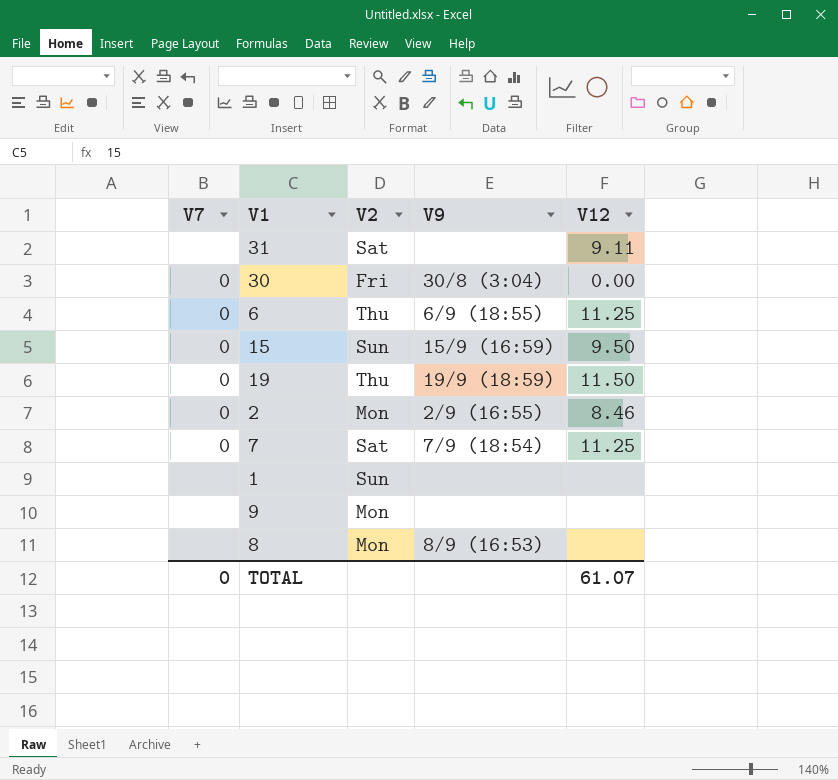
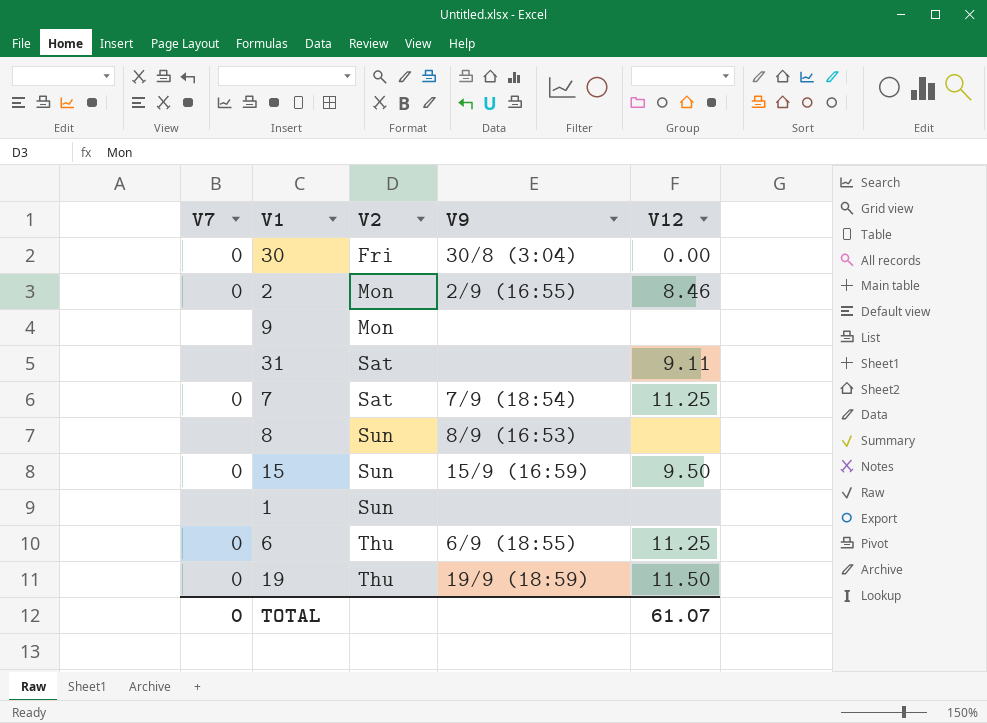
row order: none -> V2 ascending
8 | V2: Mon -> Sun

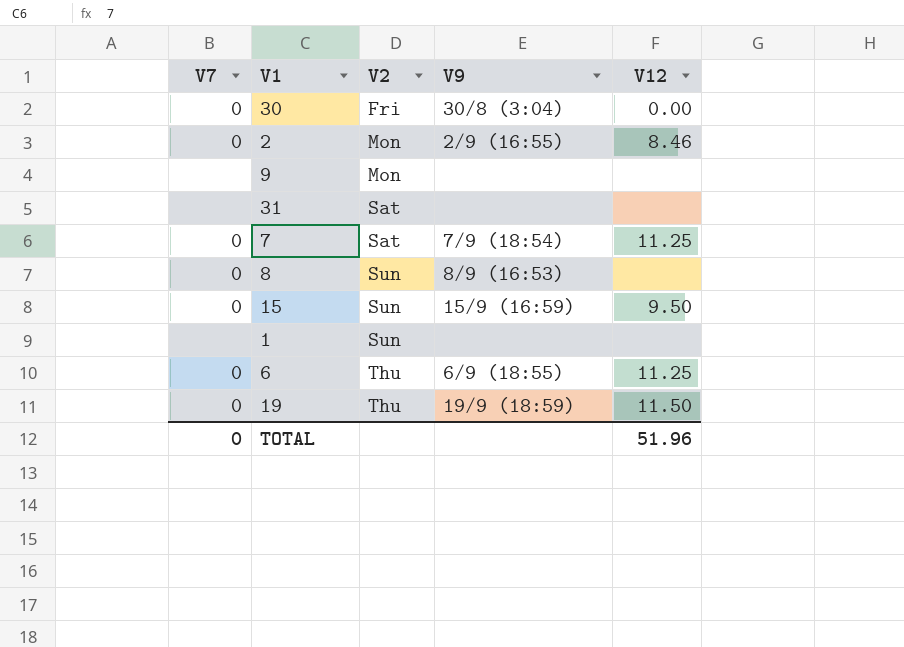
31 | V12: 9.11 -> none
8 | V7: none -> 0
TOTAL | V12: 61.07 -> 51.96

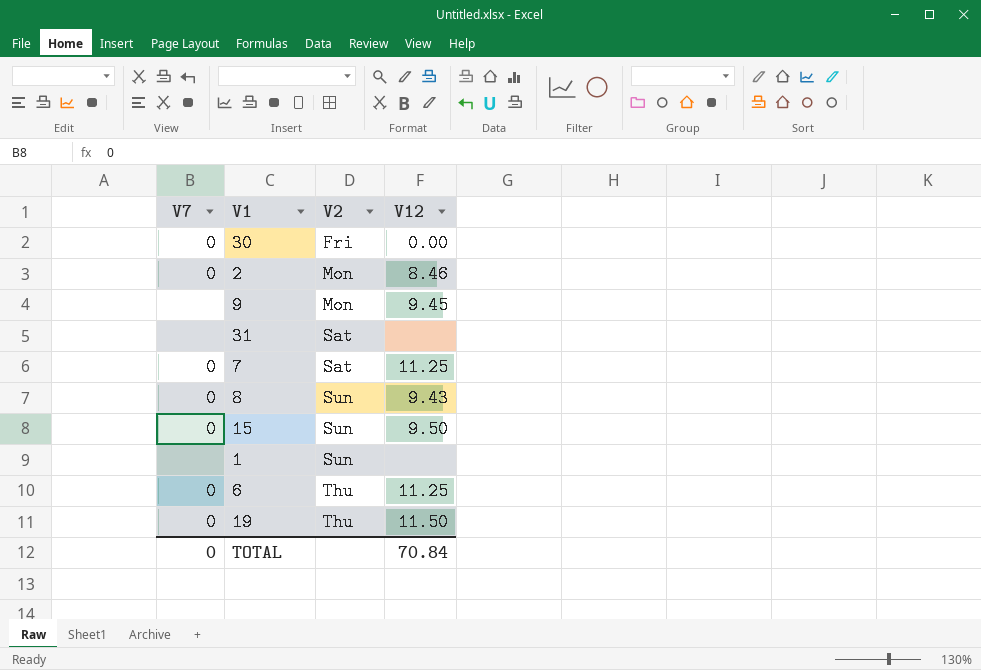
column V9 | position: 4 -> none
9 | V12: none -> 9.45
8 | V12: none -> 9.43
TOTAL | V12: 51.96 -> 70.84

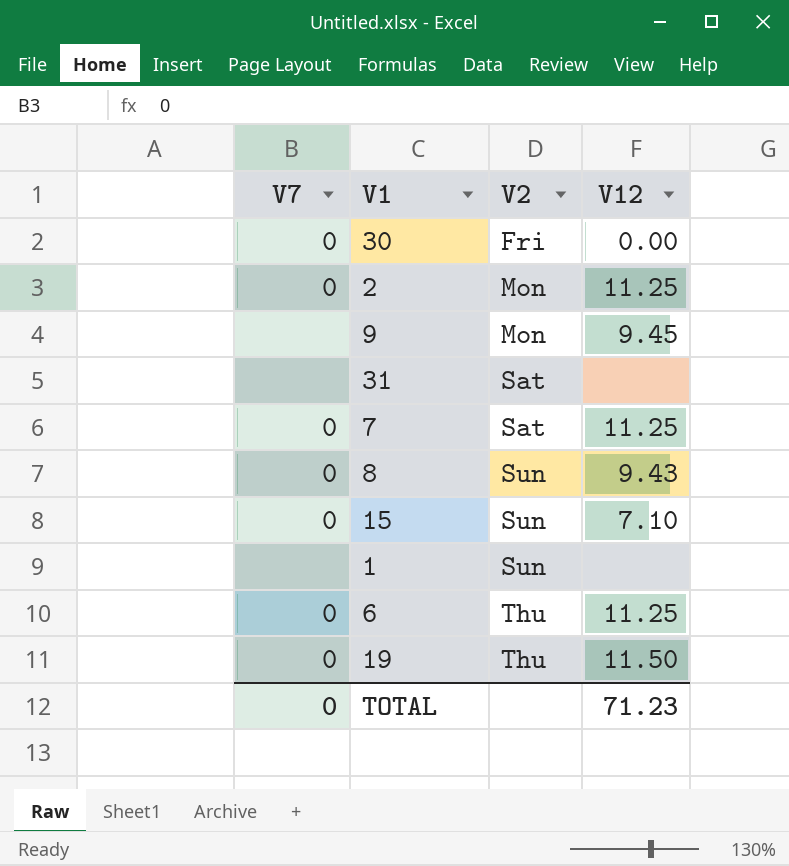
2 | V12: 8.46 -> 11.25
15 | V12: 9.50 -> 7.10
TOTAL | V12: 70.84 -> 71.23

